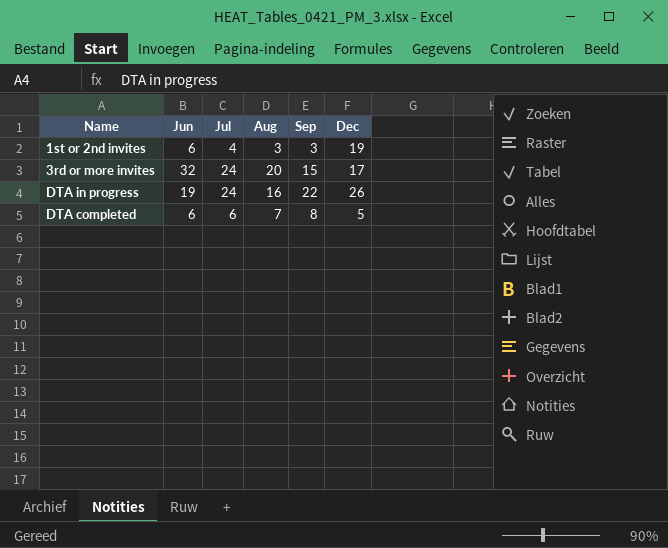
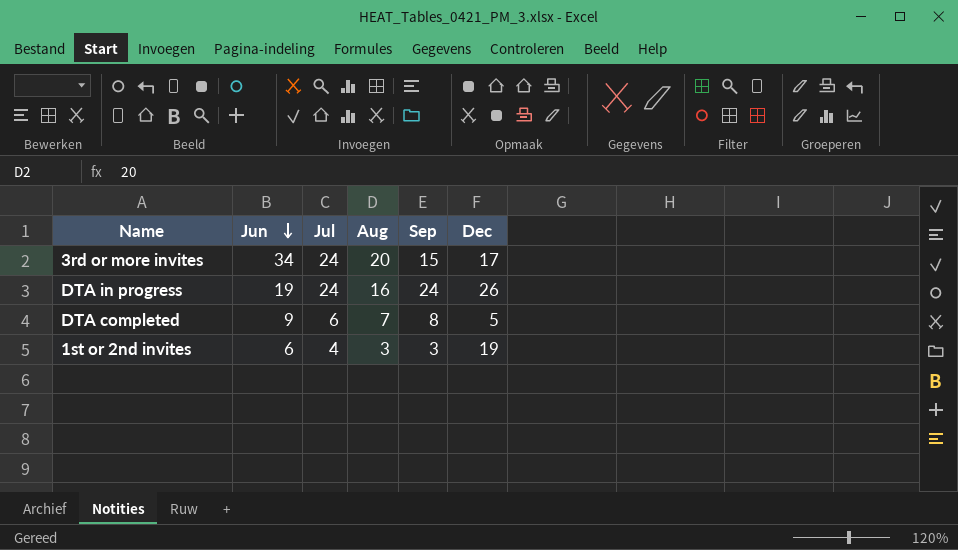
row order: none -> Jun descending
3rd or more invites | Jun: 32 -> 34
DTA in progress | Sep: 22 -> 24
DTA completed | Jun: 6 -> 9

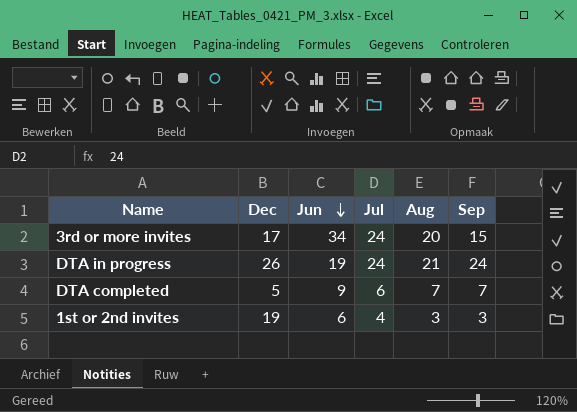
column Dec | position: 6 -> 2
DTA in progress | Aug: 16 -> 21
DTA completed | Sep: 8 -> 7

